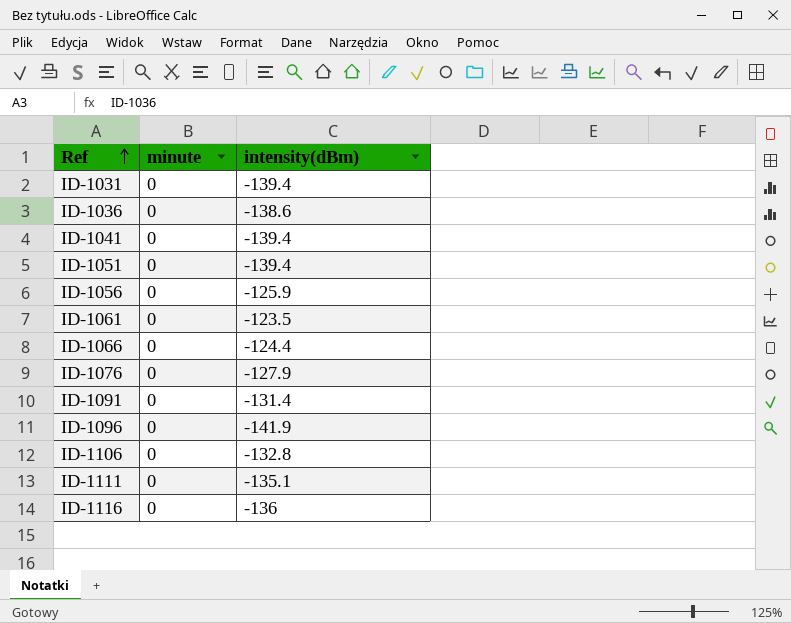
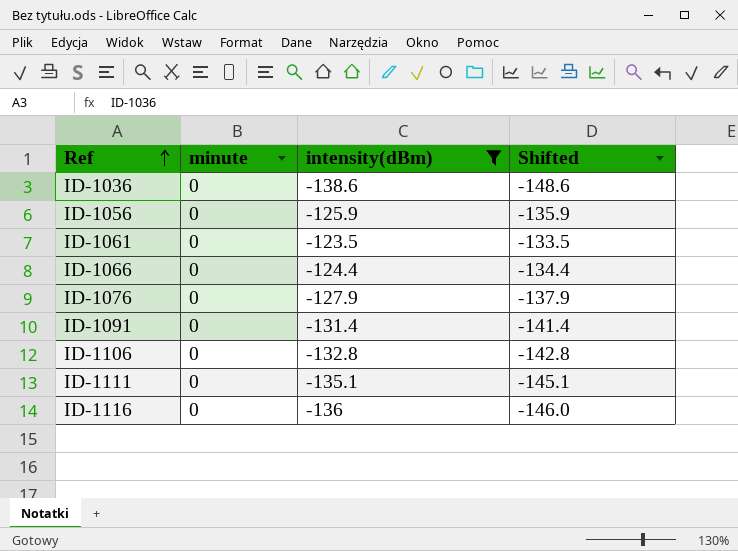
filter: none -> intensity(dBm) >= -138.6
column Shifted | formula: none -> [intensity(dBm)] - 10

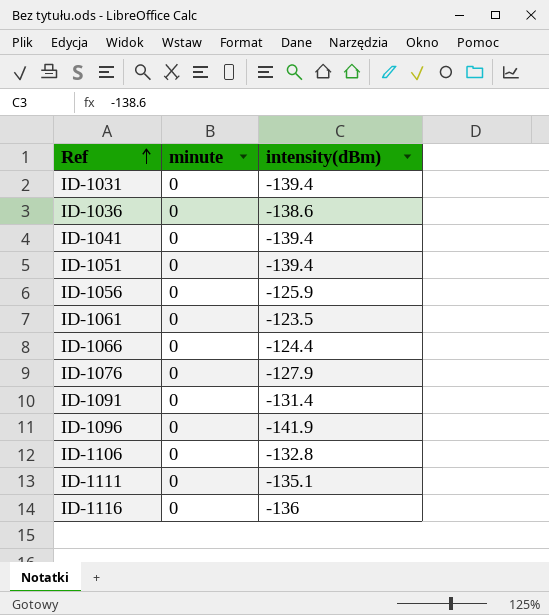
filter: intensity(dBm) >= -138.6 -> none
column Shifted | formula: [intensity(dBm)] - 10 -> none

